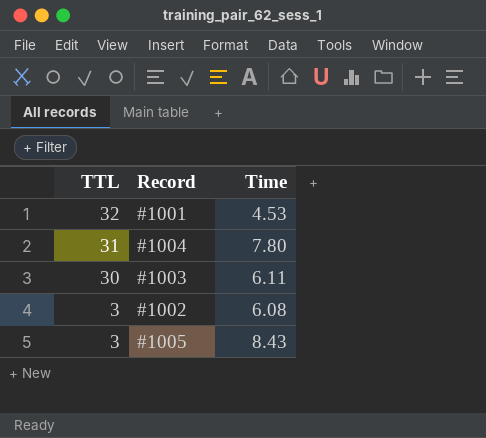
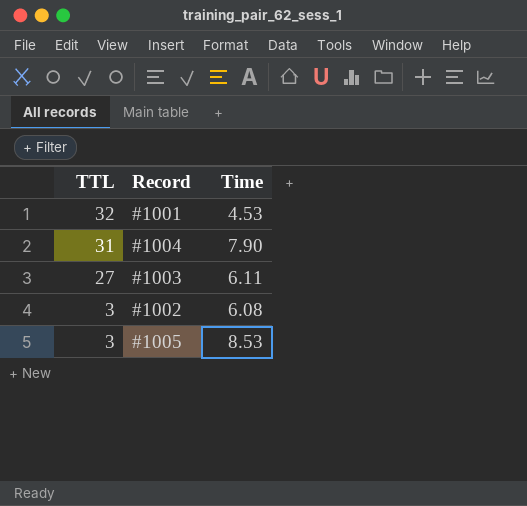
#1004 | Time: 7.80 -> 7.90
#1003 | TTL: 30 -> 27
#1005 | Time: 8.43 -> 8.53

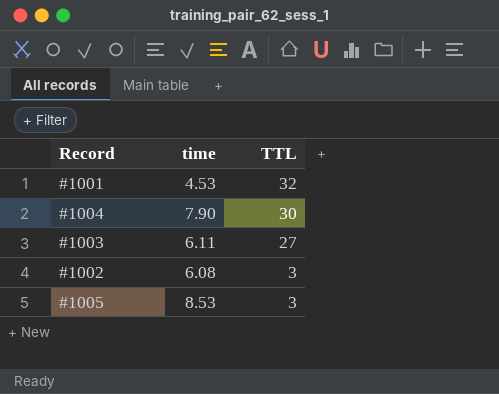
column name: Time -> time
column TTL | position: 1 -> 3
#1004 | TTL: 31 -> 30

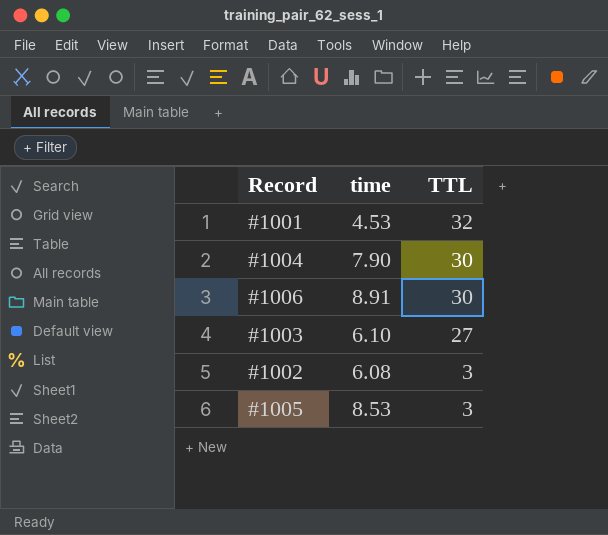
row #1006: none -> 8.91 | 30
#1003 | time: 6.11 -> 6.10

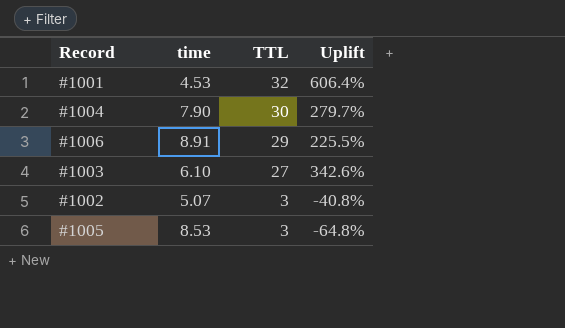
column Uplift | formula: none -> ([TTL] - [time]) / [time]
#1006 | TTL: 30 -> 29
#1002 | time: 6.08 -> 5.07

